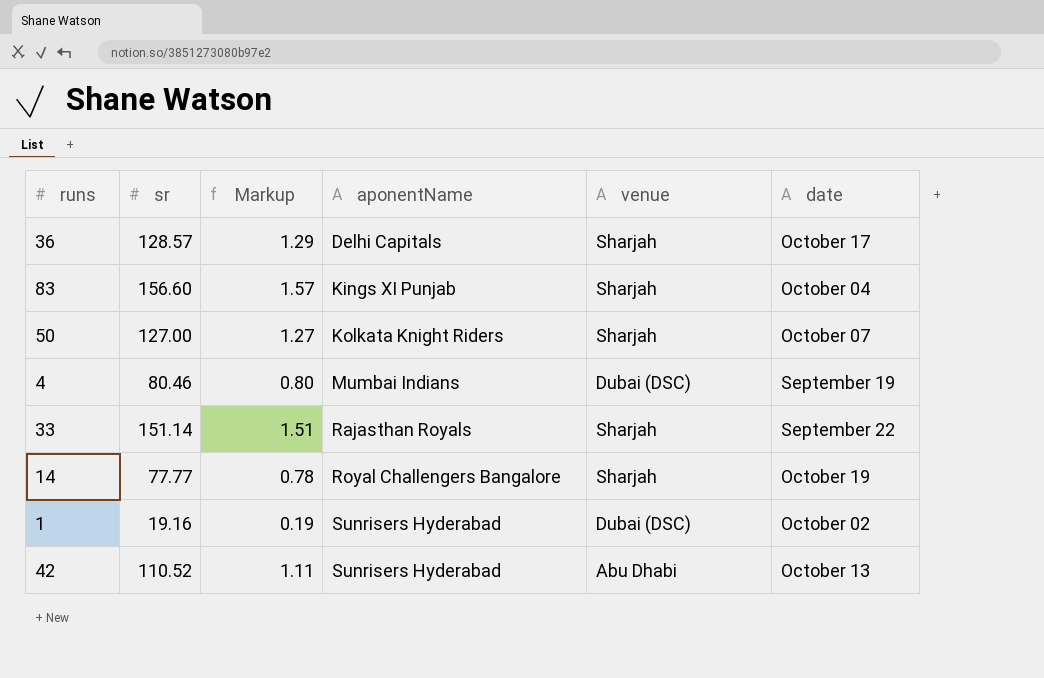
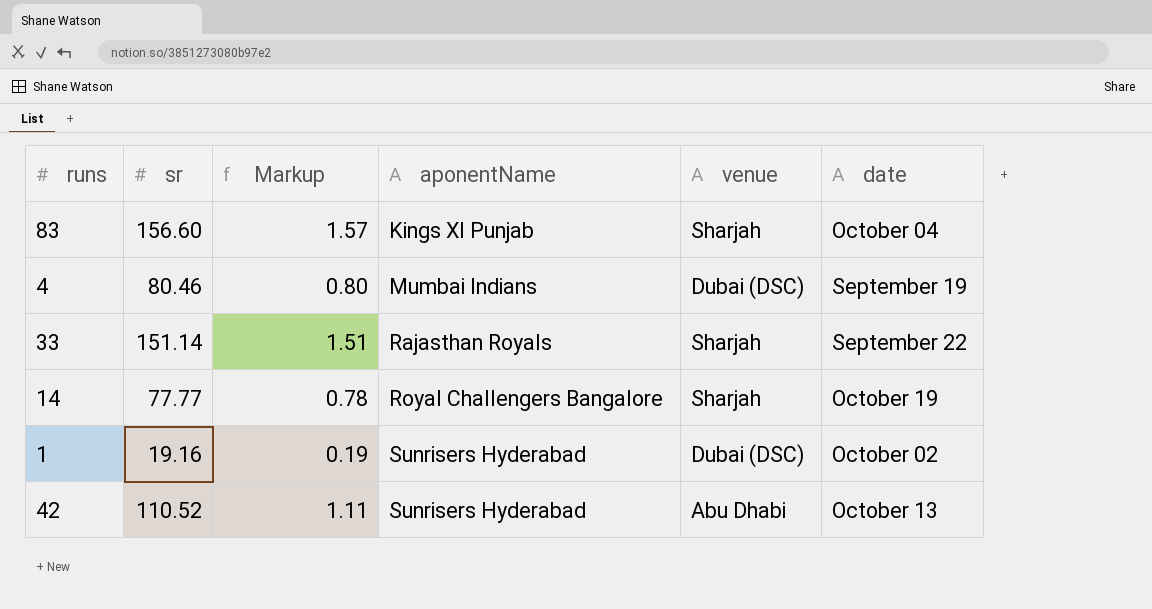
row 36: 128.57 | 1.29 | Delhi Capitals | Sharjah | October 17 -> none
row 50: 127.00 | 1.27 | Kolkata Knight Riders | Sharjah | October 07 -> none

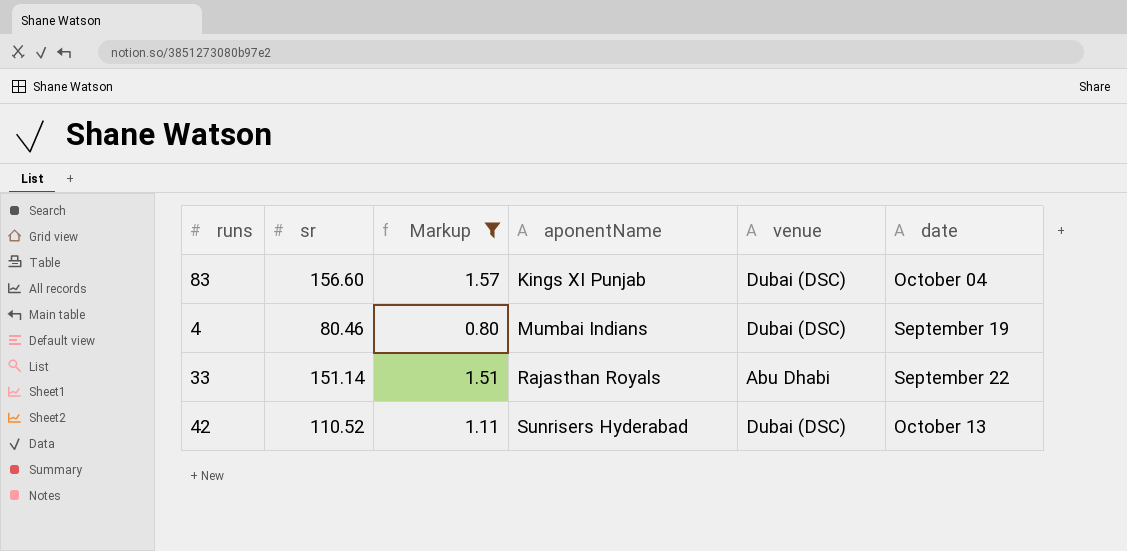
filter: none -> Markup >= 0.80
83 | venue: Sharjah -> Dubai (DSC)
33 | venue: Sharjah -> Abu Dhabi
42 | venue: Abu Dhabi -> Dubai (DSC)

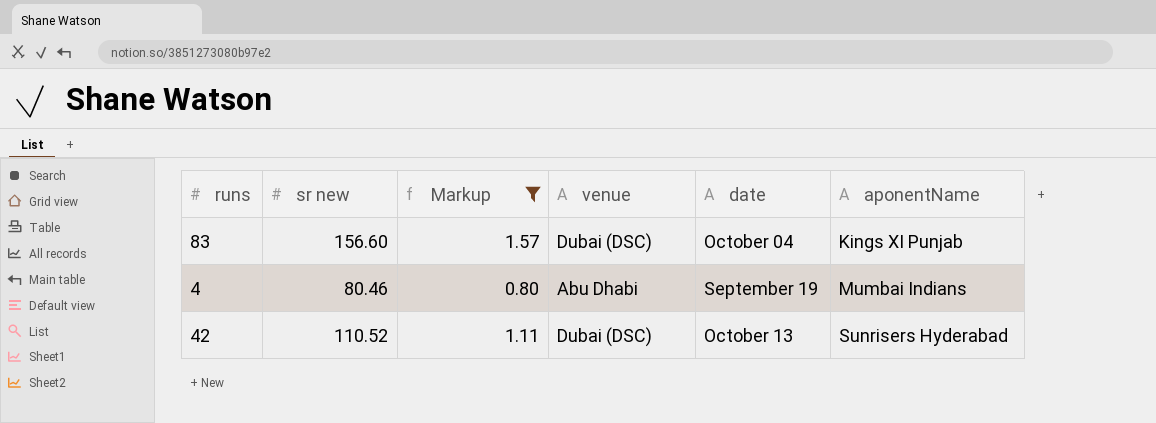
column name: sr -> sr new
column aponentName | position: 4 -> 6
row 33: 151.14 | 1.51 | Rajasthan Royals | Abu Dhabi | September 22 -> none
4 | venue: Dubai (DSC) -> Abu Dhabi

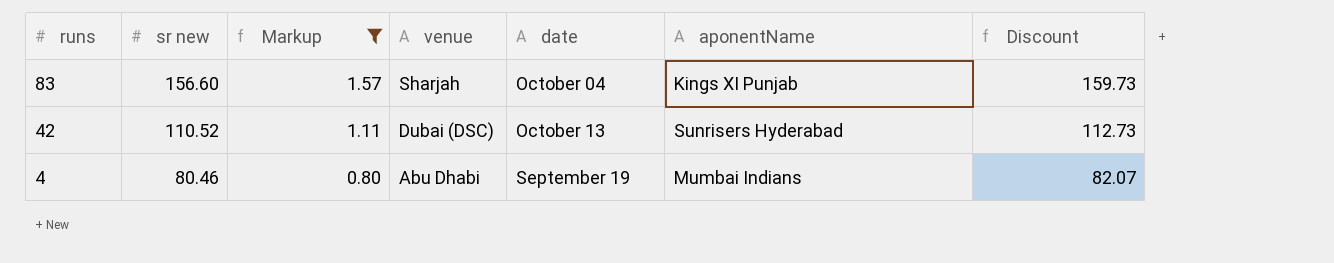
row order: aponentName ascending -> runs descending
column Discount | formula: none -> [sr new] * 1.02
83 | venue: Dubai (DSC) -> Sharjah

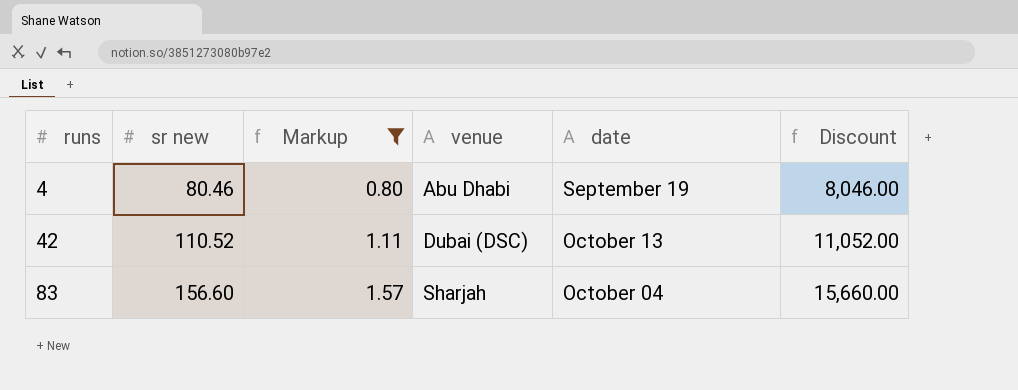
row order: runs descending -> runs ascending
column aponentName | position: 6 -> none
column Discount | formula: [sr new] * 1.02 -> [sr new] * 100

